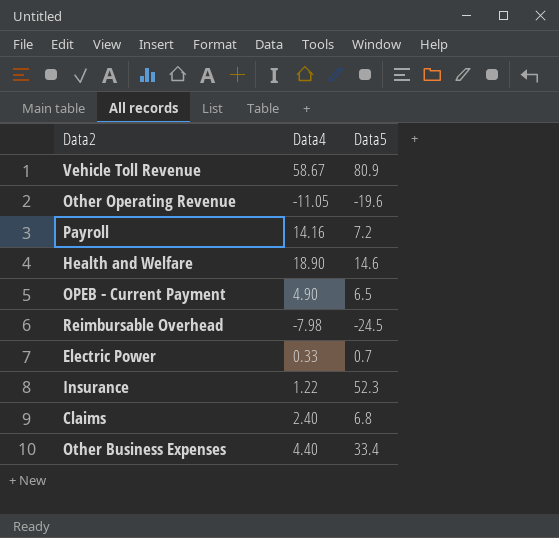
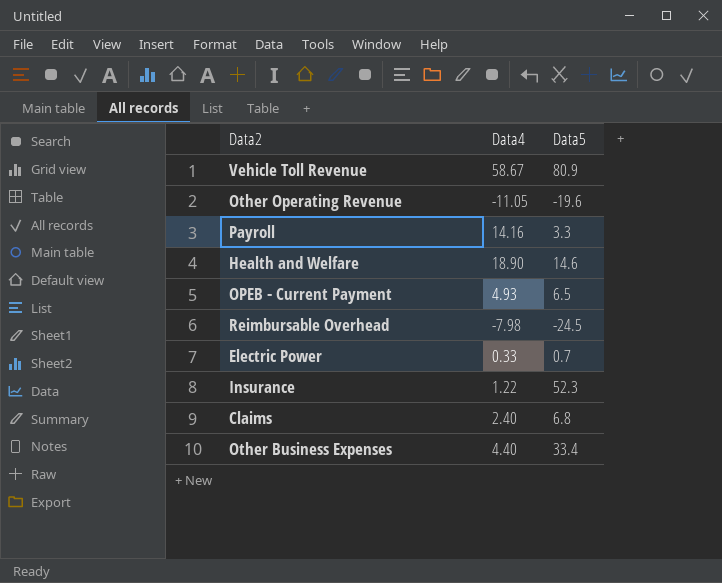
Payroll | Data5: 7.2 -> 3.3
OPEB - Current Payment | Data4: 4.90 -> 4.93

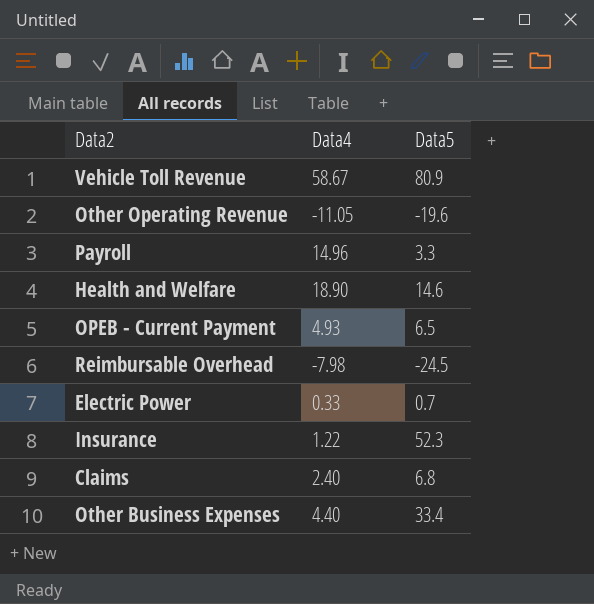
Payroll | Data4: 14.16 -> 14.96

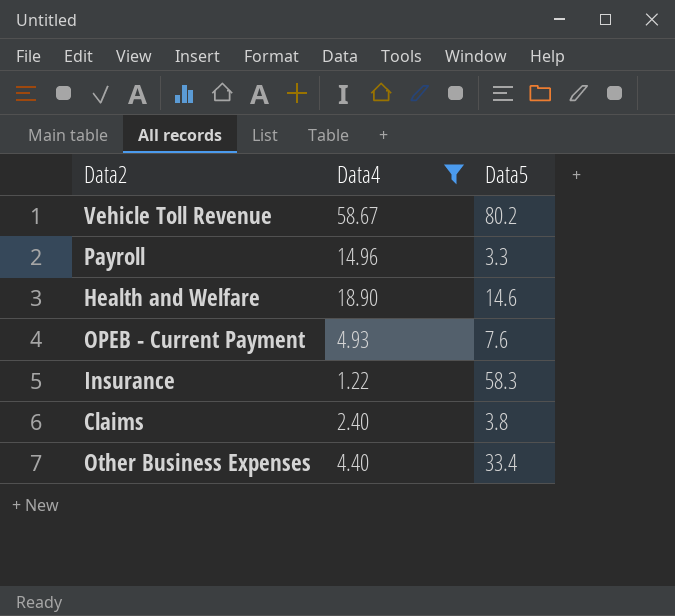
filter: none -> Data4 >= 1.22
Vehicle Toll Revenue | Data5: 80.9 -> 80.2
OPEB - Current Payment | Data5: 6.5 -> 7.6
Insurance | Data5: 52.3 -> 58.3
Claims | Data5: 6.8 -> 3.8

